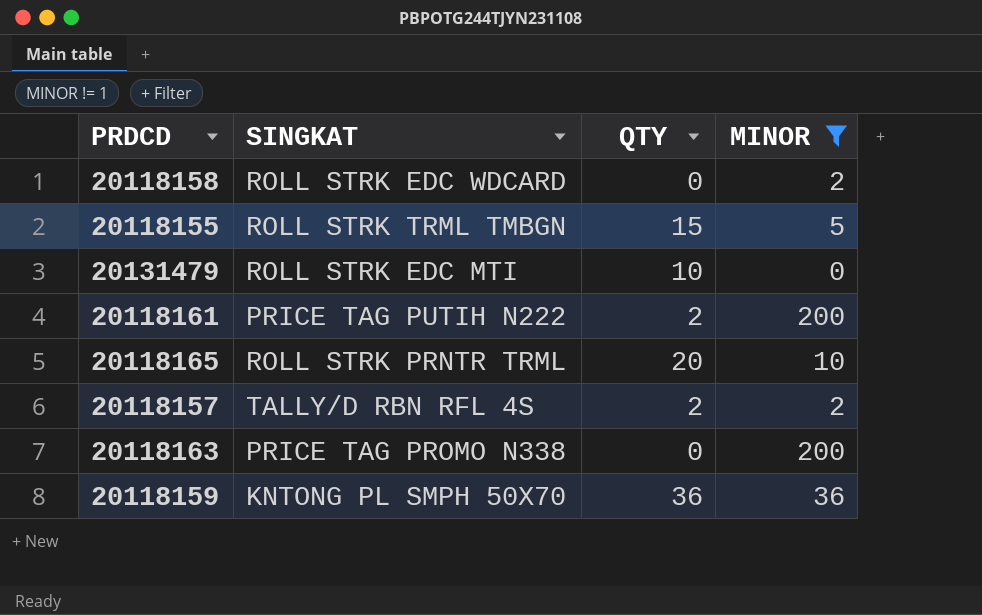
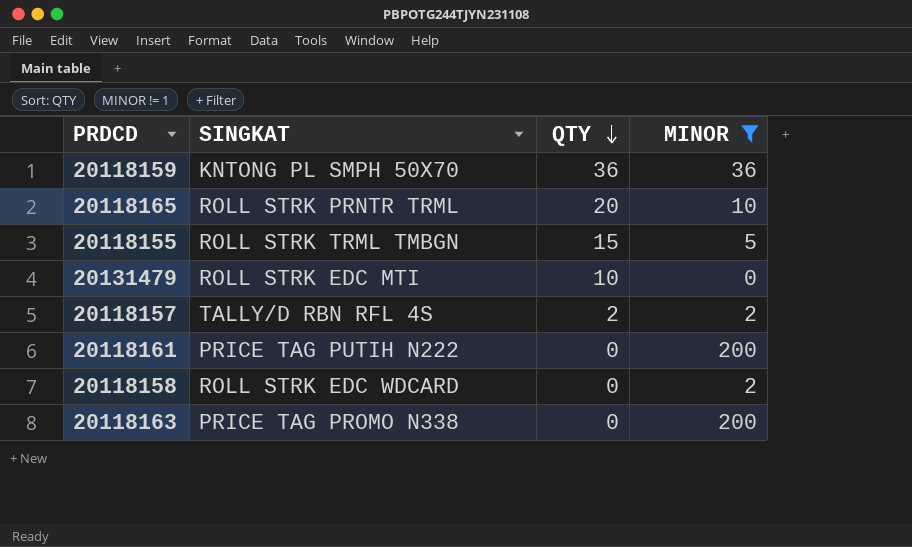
row order: none -> QTY descending
20118161 | QTY: 2 -> 0

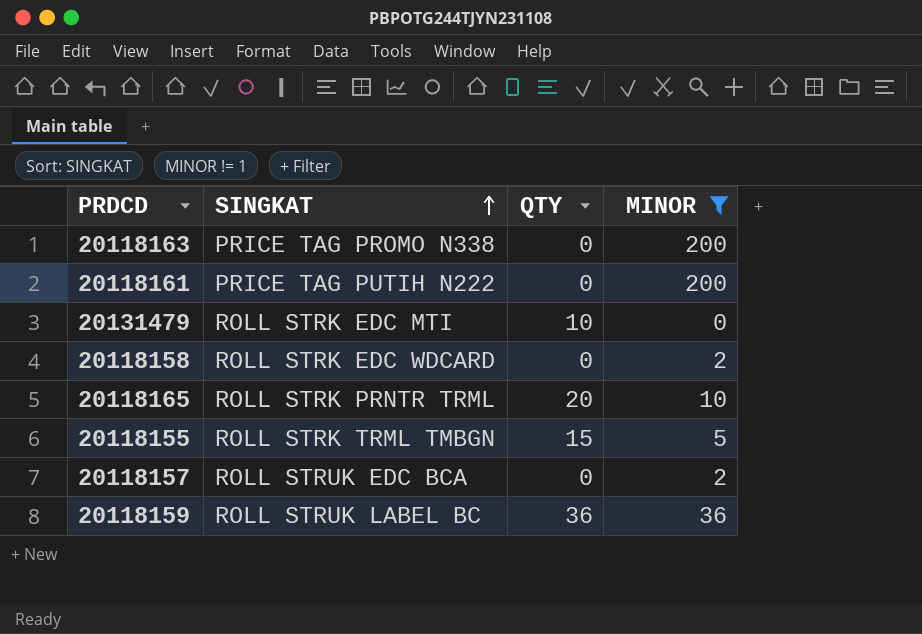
row order: QTY descending -> SINGKAT ascending
20118157 | SINGKAT: TALLY/D RBN RFL 4S -> ROLL STRUK EDC BCA
20118157 | QTY: 2 -> 0
20118159 | SINGKAT: KNTONG PL SMPH 50X70 -> ROLL STRUK LABEL BC

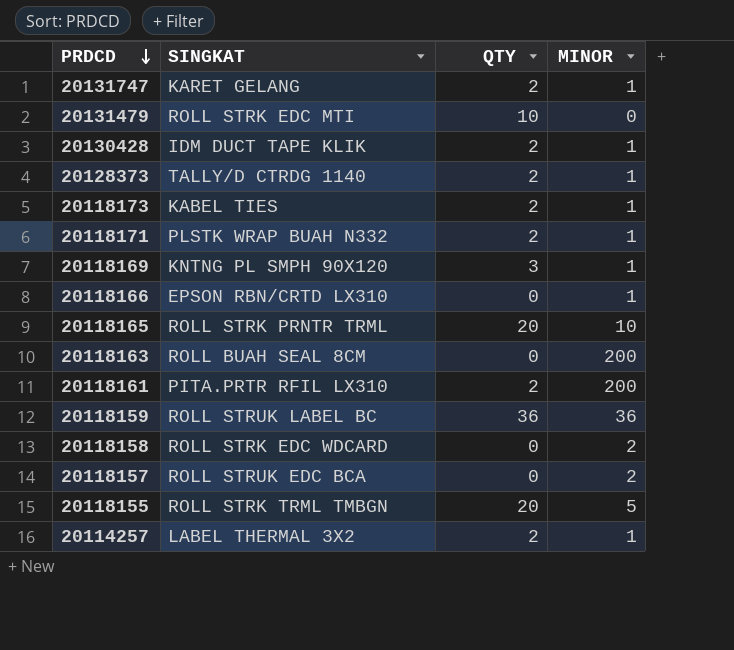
filter: MINOR != 1 -> none
row order: SINGKAT ascending -> PRDCD descending
20118163 | SINGKAT: PRICE TAG PROMO N338 -> ROLL BUAH SEAL 8CM
20118161 | SINGKAT: PRICE TAG PUTIH N222 -> PITA.PRTR RFIL LX310
20118161 | QTY: 0 -> 2
20118155 | QTY: 15 -> 20

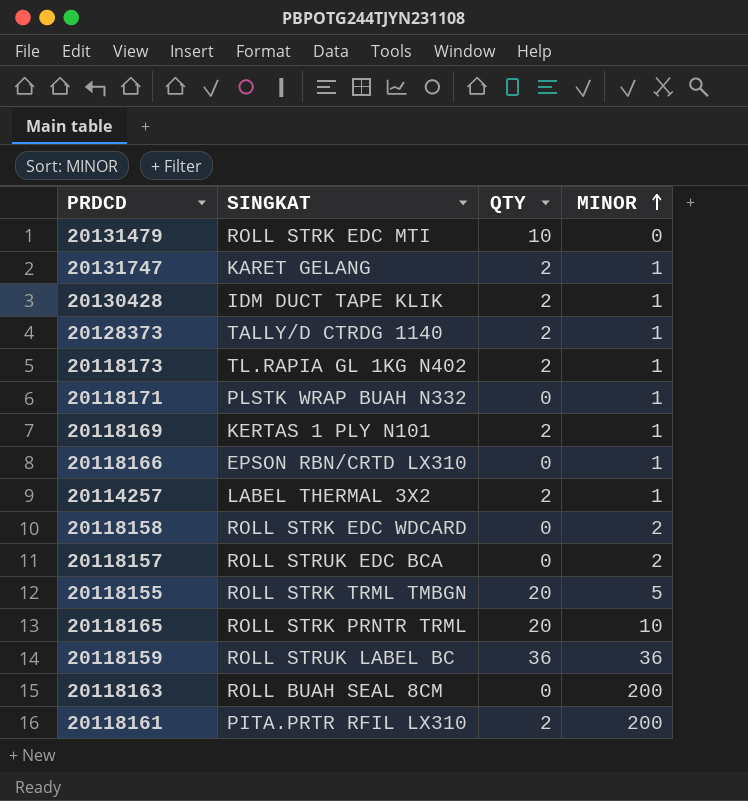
row order: PRDCD descending -> MINOR ascending
20118173 | SINGKAT: KABEL TIES -> TL.RAPIA GL 1KG N402
20118171 | QTY: 2 -> 0
20118169 | SINGKAT: KNTNG PL SMPH 90X120 -> KERTAS 1 PLY N101
20118169 | QTY: 3 -> 2

